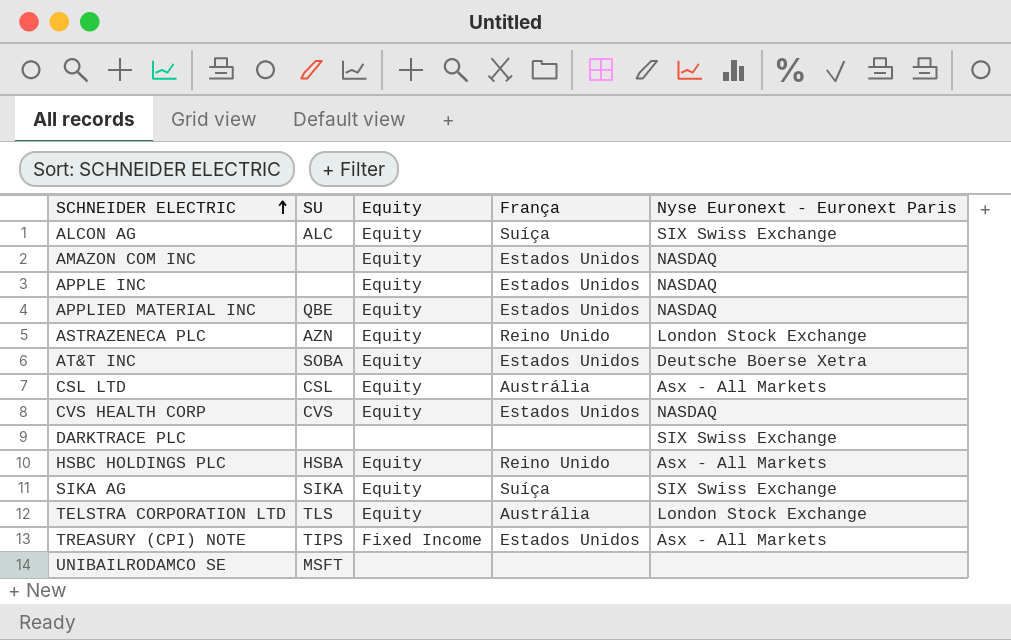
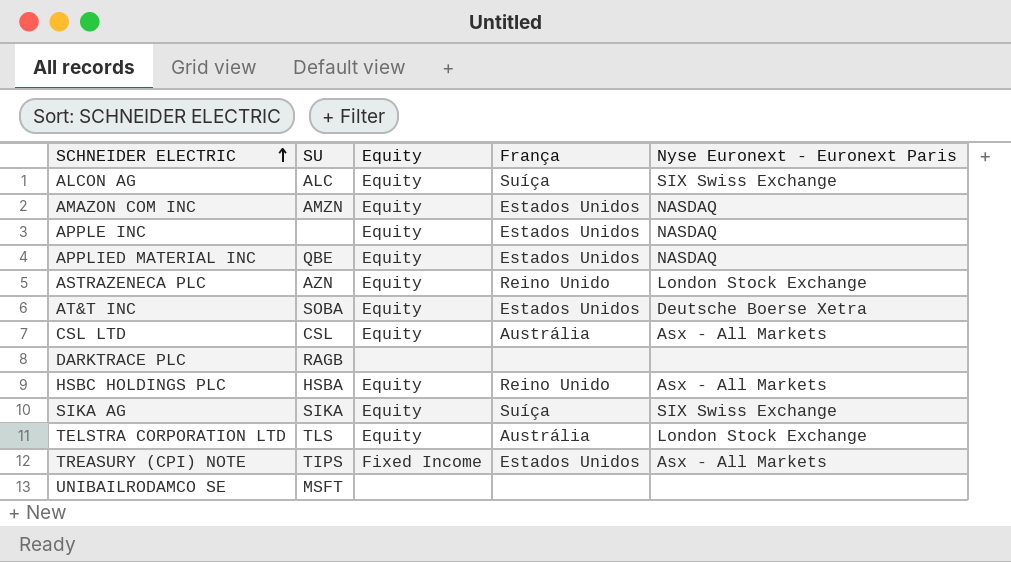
row CVS HEALTH CORP: CVS | Equity | Estados Unidos | NASDAQ -> none
AMAZON COM INC | SU: none -> AMZN
DARKTRACE PLC | SU: none -> RAGB
DARKTRACE PLC | Nyse Euronext - Euronext Paris: SIX Swiss Exchange -> none

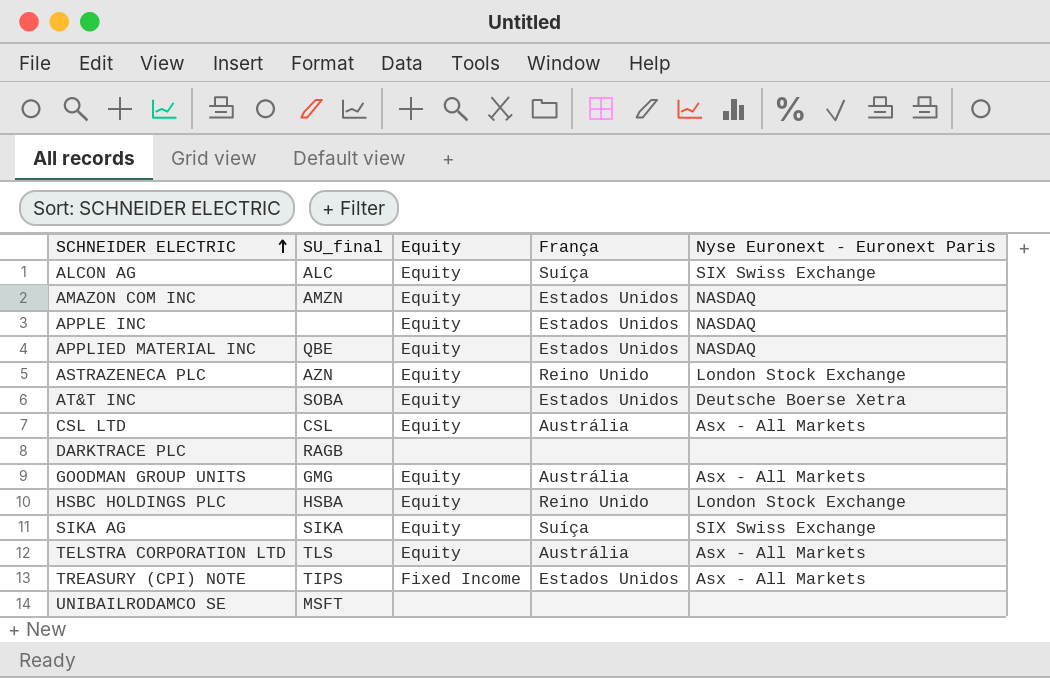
column name: SU -> SU_final
row GOODMAN GROUP UNITS: none -> GMG | Equity | Austrália | Asx - All Markets
HSBC HOLDINGS PLC | Nyse Euronext - Euronext Paris: Asx - All Markets -> London Stock Exchange
TELSTRA CORPORATION LTD | Nyse Euronext - Euronext Paris: London Stock Exchange -> Asx - All Markets

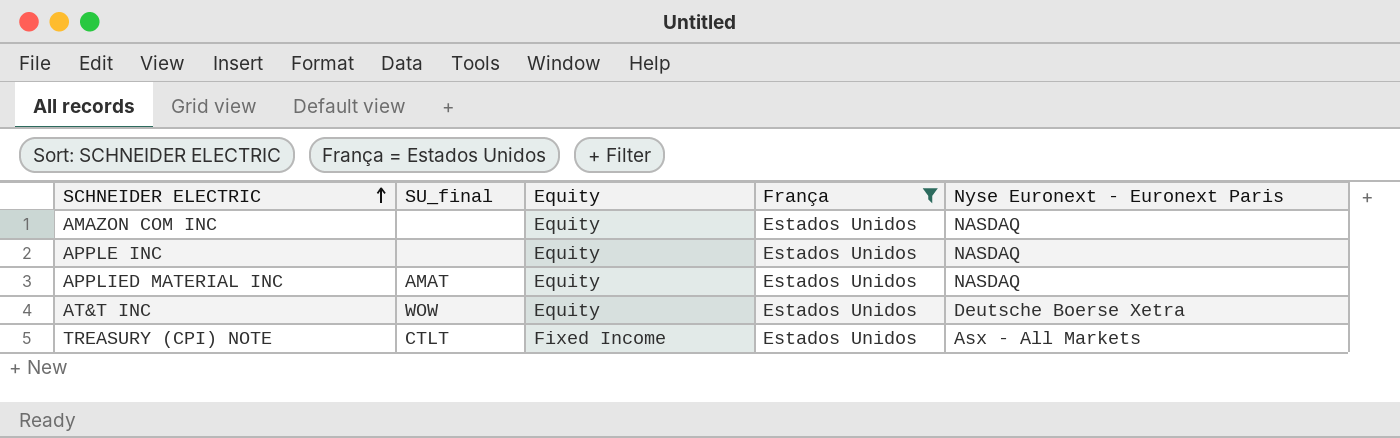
filter: none -> França = Estados Unidos
AMAZON COM INC | SU_final: AMZN -> none
APPLIED MATERIAL INC | SU_final: QBE -> AMAT
AT&T INC | SU_final: SOBA -> WOW
TREASURY (CPI) NOTE | SU_final: TIPS -> CTLT

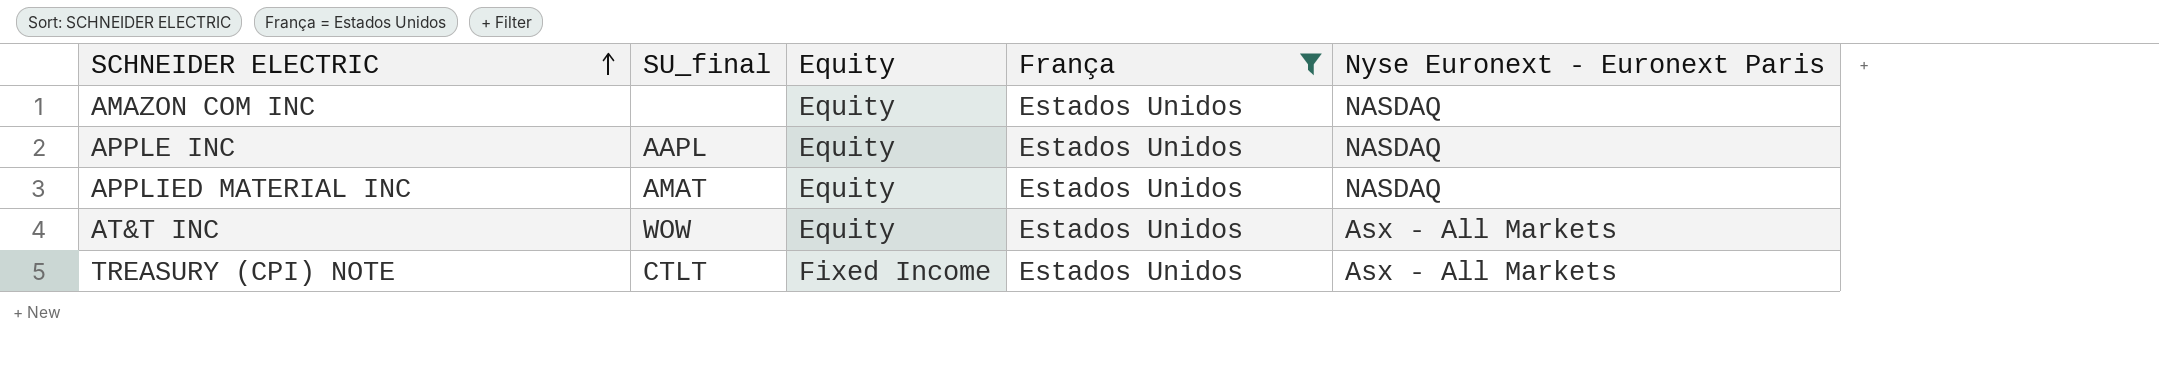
APPLE INC | SU_final: none -> AAPL
AT&T INC | Nyse Euronext - Euronext Paris: Deutsche Boerse Xetra -> Asx - All Markets

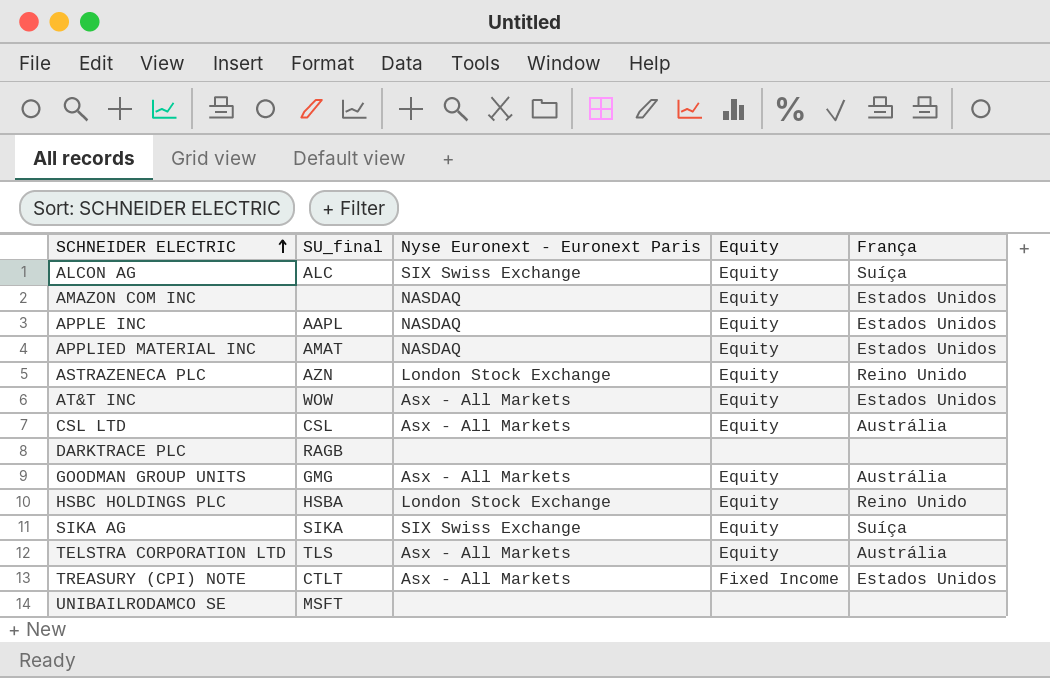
filter: França = Estados Unidos -> none
column Nyse Euronext - Euronext Paris | position: 5 -> 3

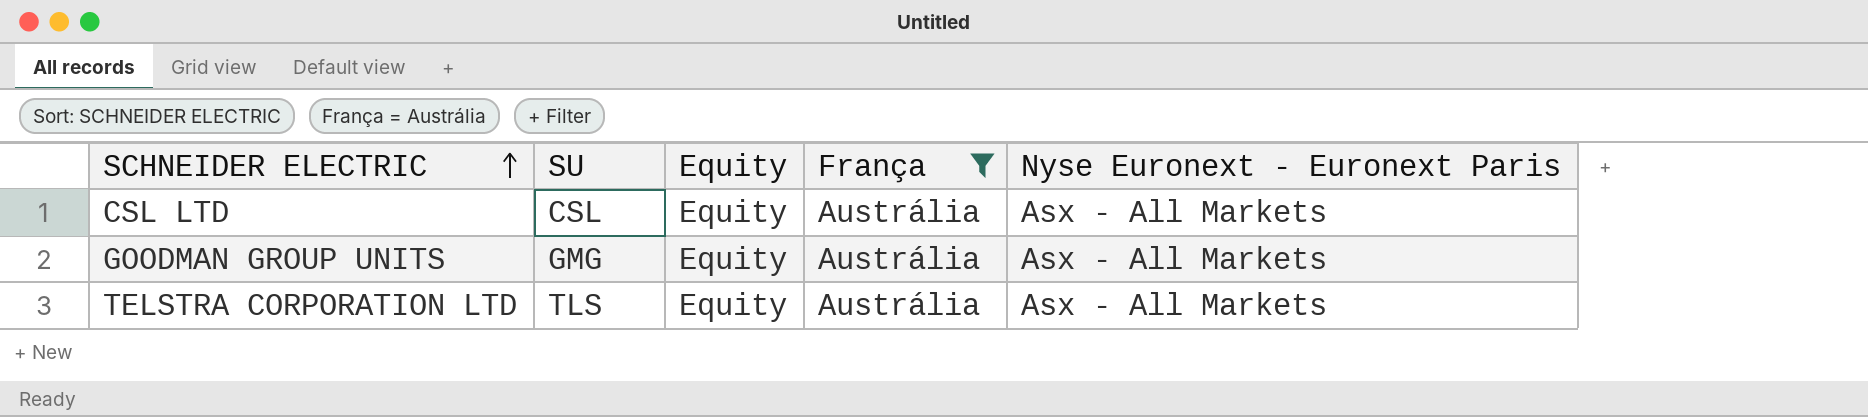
filter: none -> França = Austrália
column name: SU_final -> SU
column Nyse Euronext - Euronext Paris | position: 3 -> 5

